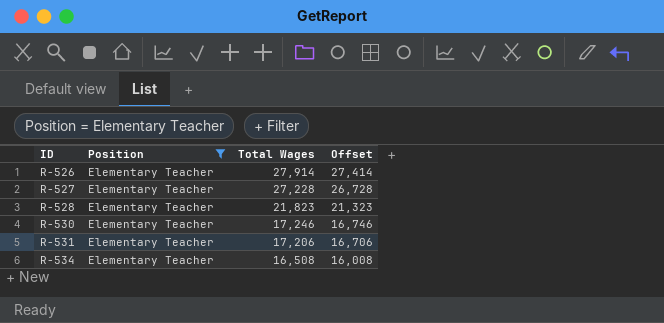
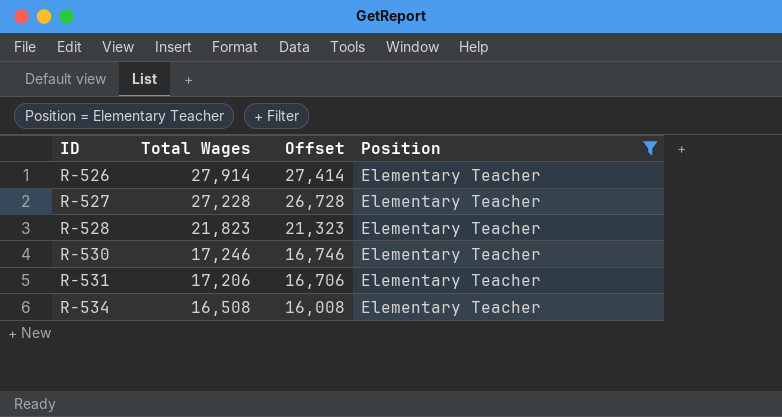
column Position | position: 2 -> 4

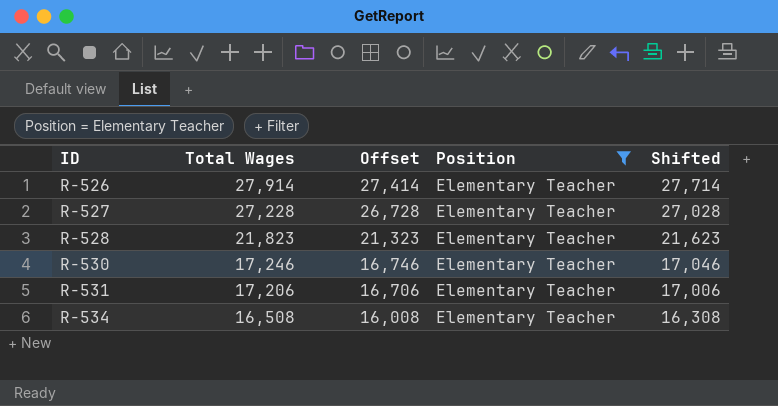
column Shifted | formula: none -> [Total Wages] - 200

